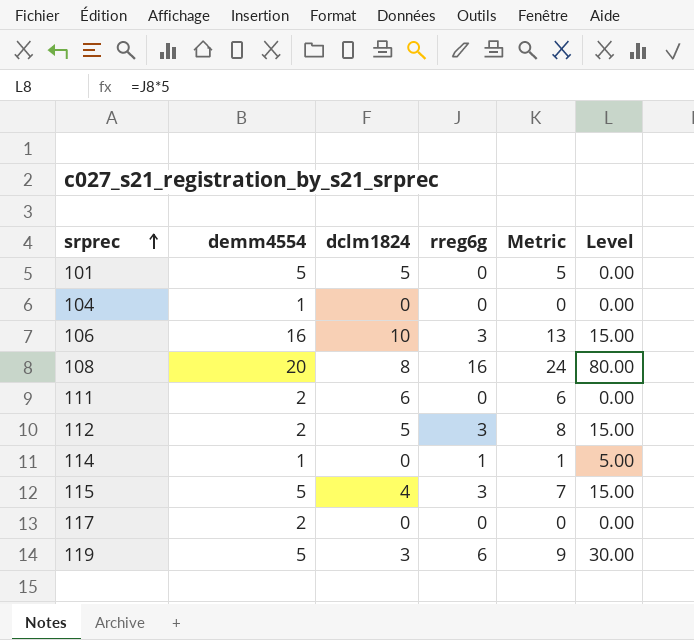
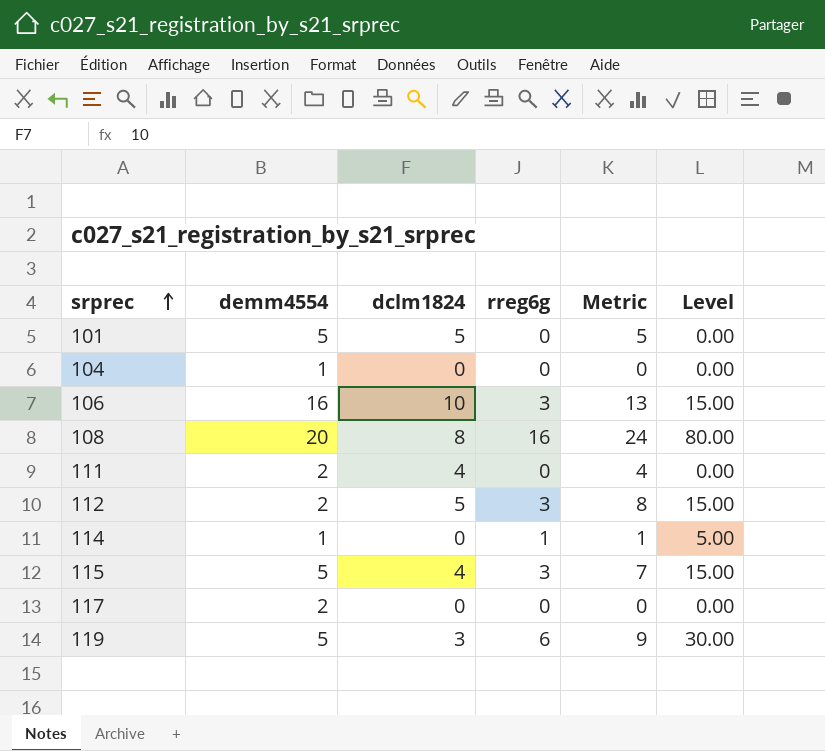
111 | dclm1824: 6 -> 4
111 | Metric: 6 -> 4

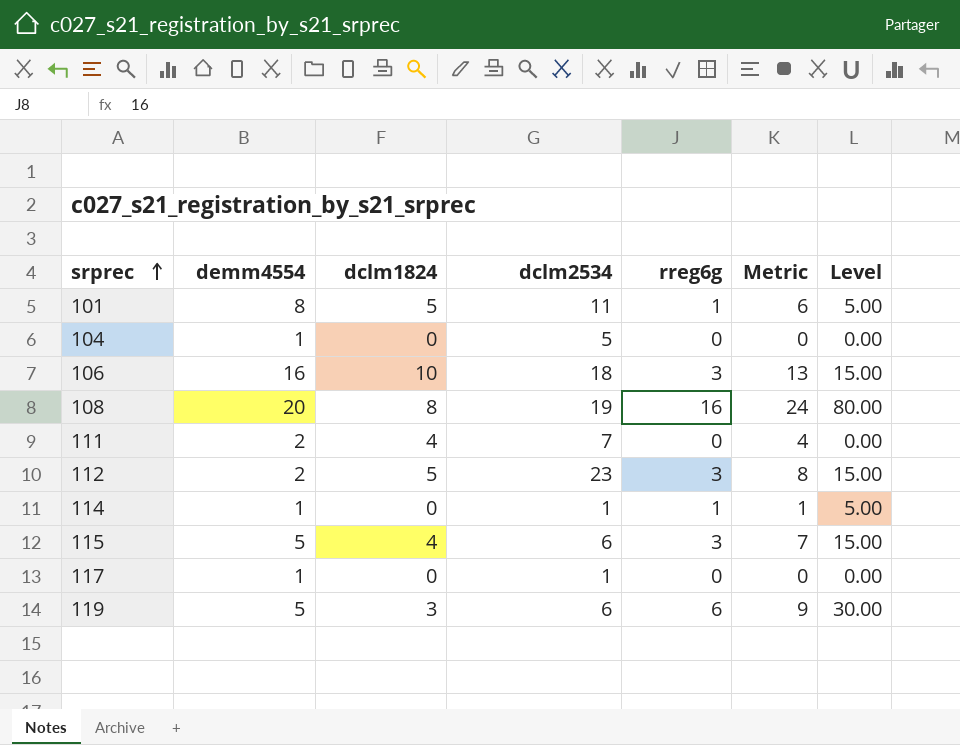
column dclm2534 | position: none -> 4
101 | demm4554: 5 -> 8
101 | rreg6g: 0 -> 1
101 | Metric: 5 -> 6
101 | Level: 0.00 -> 5.00
117 | demm4554: 2 -> 1

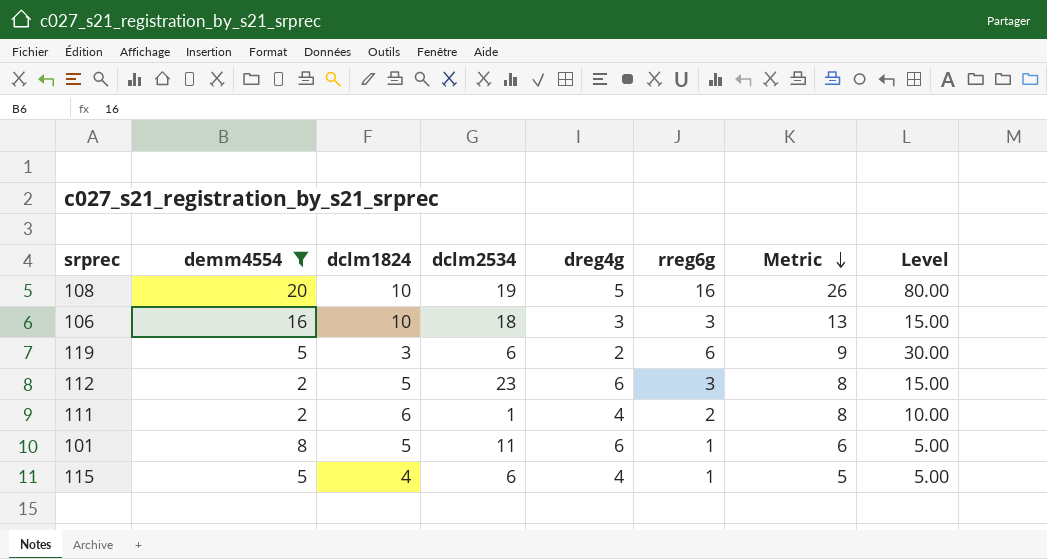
filter: none -> demm4554 != 1
row order: srprec ascending -> Metric descending
column dreg4g | position: none -> 5
108 | dclm1824: 8 -> 10
108 | Metric: 24 -> 26
111 | dclm1824: 4 -> 6
111 | dclm2534: 7 -> 1
111 | rreg6g: 0 -> 2
111 | Metric: 4 -> 8
111 | Level: 0.00 -> 10.00
115 | rreg6g: 3 -> 1
115 | Metric: 7 -> 5
115 | Level: 15.00 -> 5.00

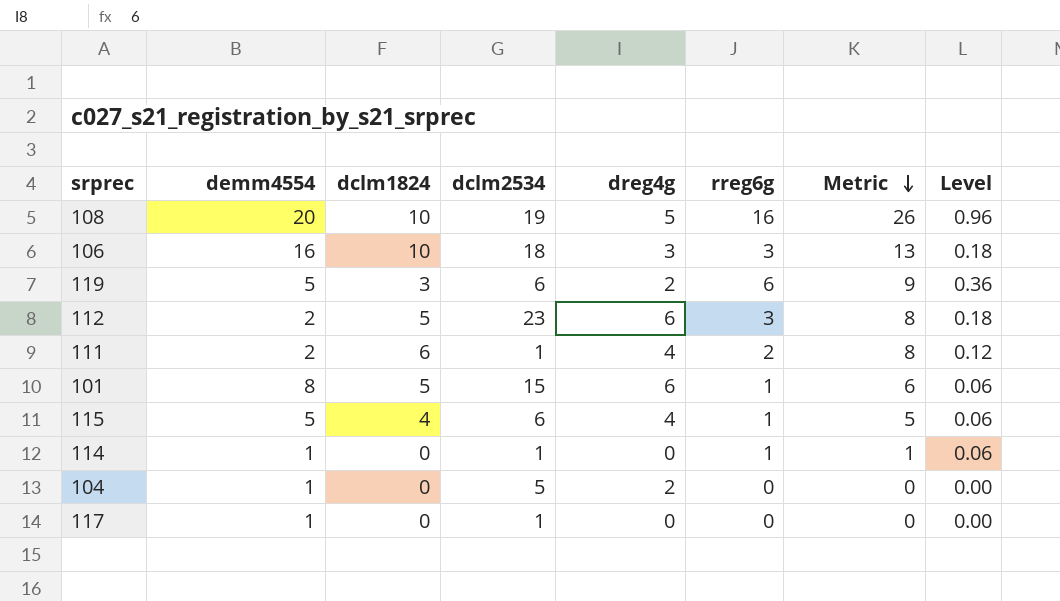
filter: demm4554 != 1 -> none
column Level | formula: [rreg6g] * 5 -> [rreg6g] * 0.06
101 | dclm2534: 11 -> 15

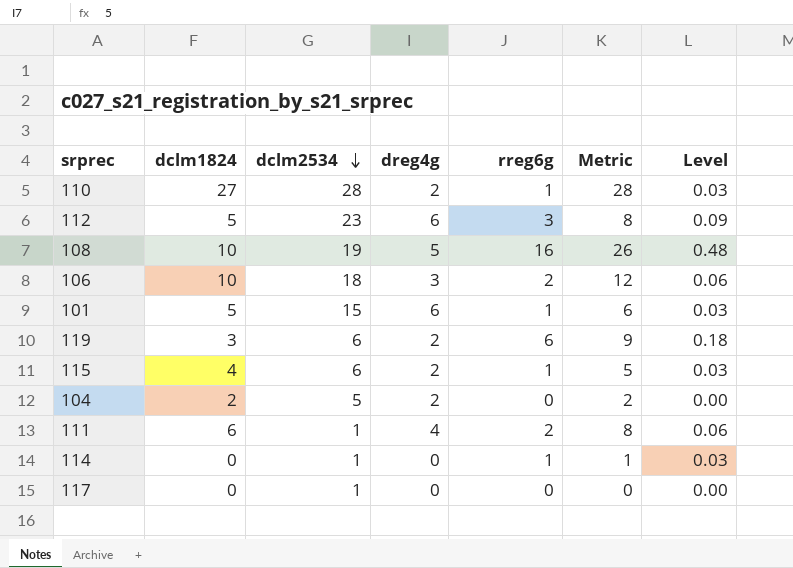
row order: Metric descending -> dclm2534 descending
column demm4554 | position: 2 -> none
column Level | formula: [rreg6g] * 0.06 -> [rreg6g] * 0.03
row 110: none -> 27 | 28 | 2 | 1 | 28 | 0.03
106 | rreg6g: 3 -> 2
106 | Metric: 13 -> 12
115 | dreg4g: 4 -> 2
104 | dclm1824: 0 -> 2
104 | Metric: 0 -> 2

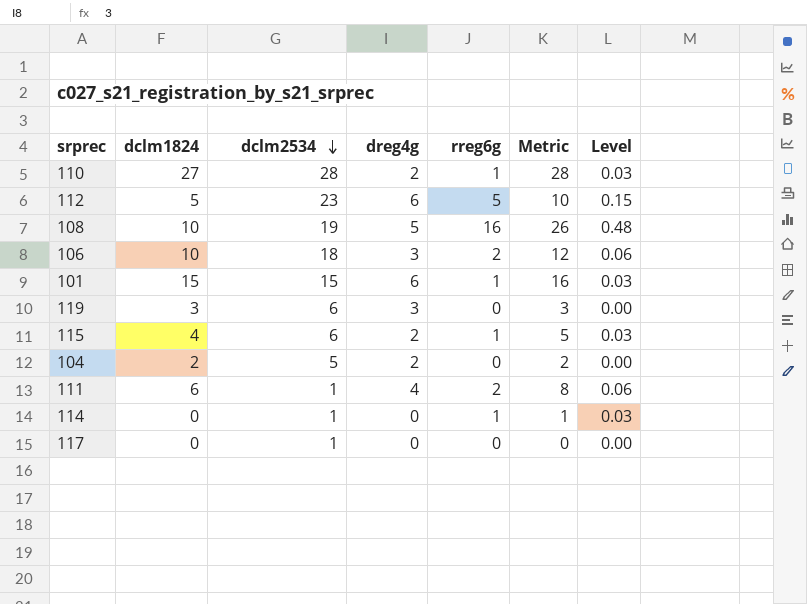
112 | rreg6g: 3 -> 5
112 | Metric: 8 -> 10
112 | Level: 0.09 -> 0.15
101 | dclm1824: 5 -> 15
101 | Metric: 6 -> 16
119 | dreg4g: 2 -> 3
119 | rreg6g: 6 -> 0
119 | Metric: 9 -> 3
119 | Level: 0.18 -> 0.00

